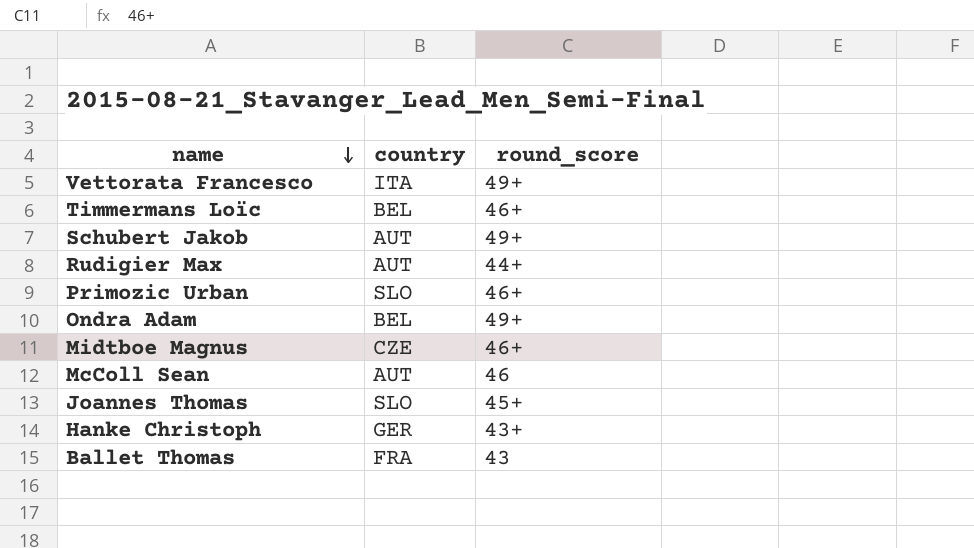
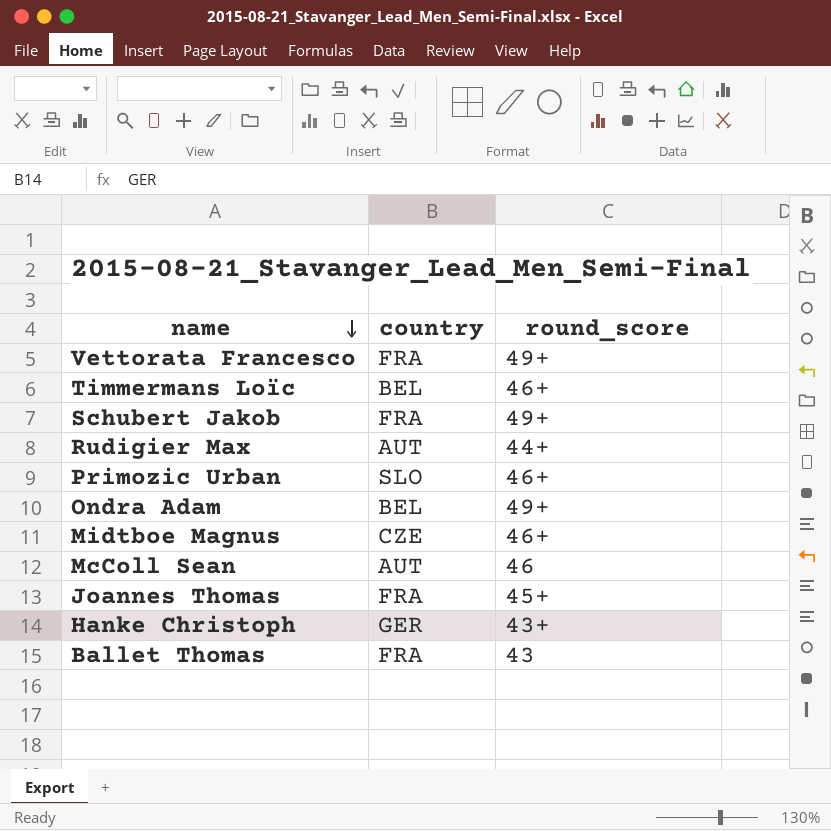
Vettorata Francesco | country: ITA -> FRA
Schubert Jakob | country: AUT -> FRA
Joannes Thomas | country: SLO -> FRA

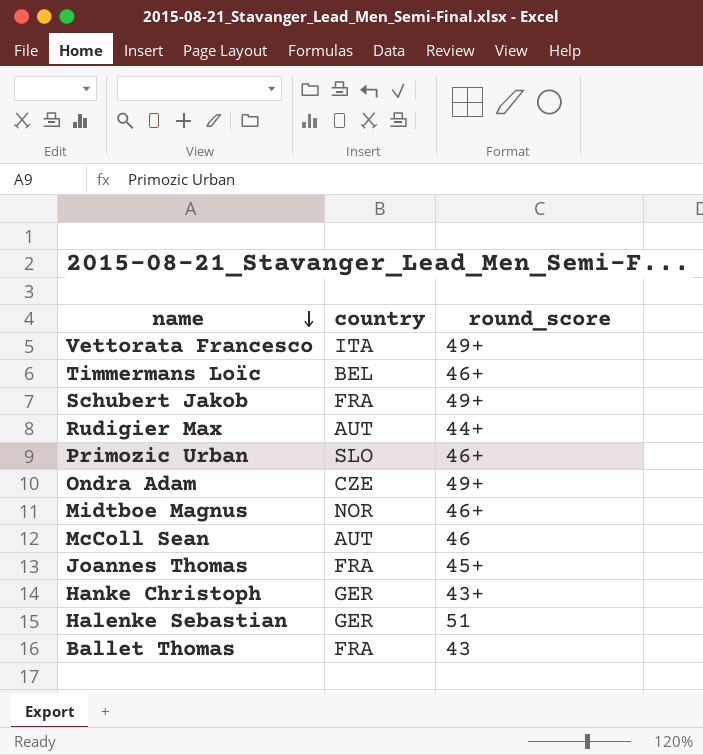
Vettorata Francesco | country: FRA -> ITA
Ondra Adam | country: BEL -> CZE
Midtboe Magnus | country: CZE -> NOR
row Halenke Sebastian: none -> GER | 51

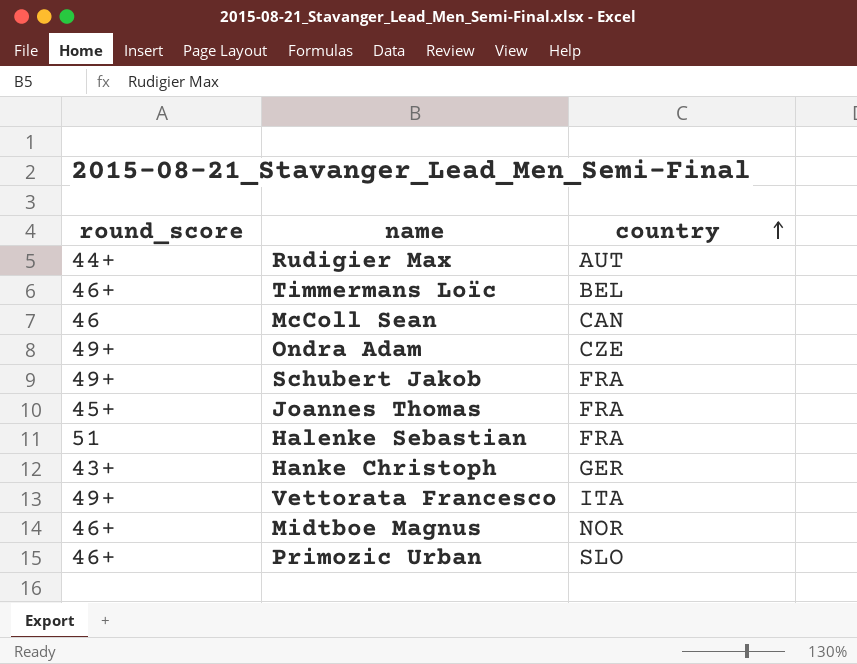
row order: name descending -> country ascending
column round_score | position: 3 -> 1
row Ballet Thomas: FRA | 43 -> none
McColl Sean | country: AUT -> CAN
Halenke Sebastian | country: GER -> FRA

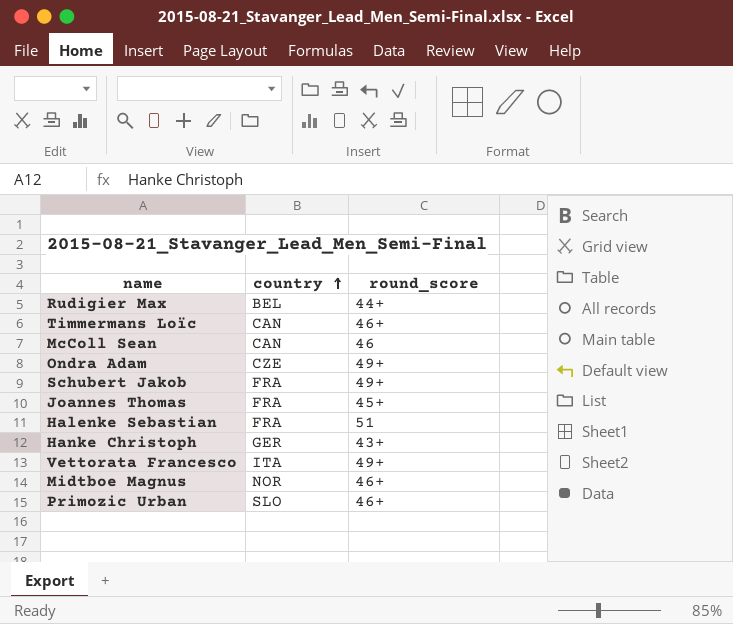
column round_score | position: 1 -> 3
Rudigier Max | country: AUT -> BEL
Timmermans Loïc | country: BEL -> CAN

